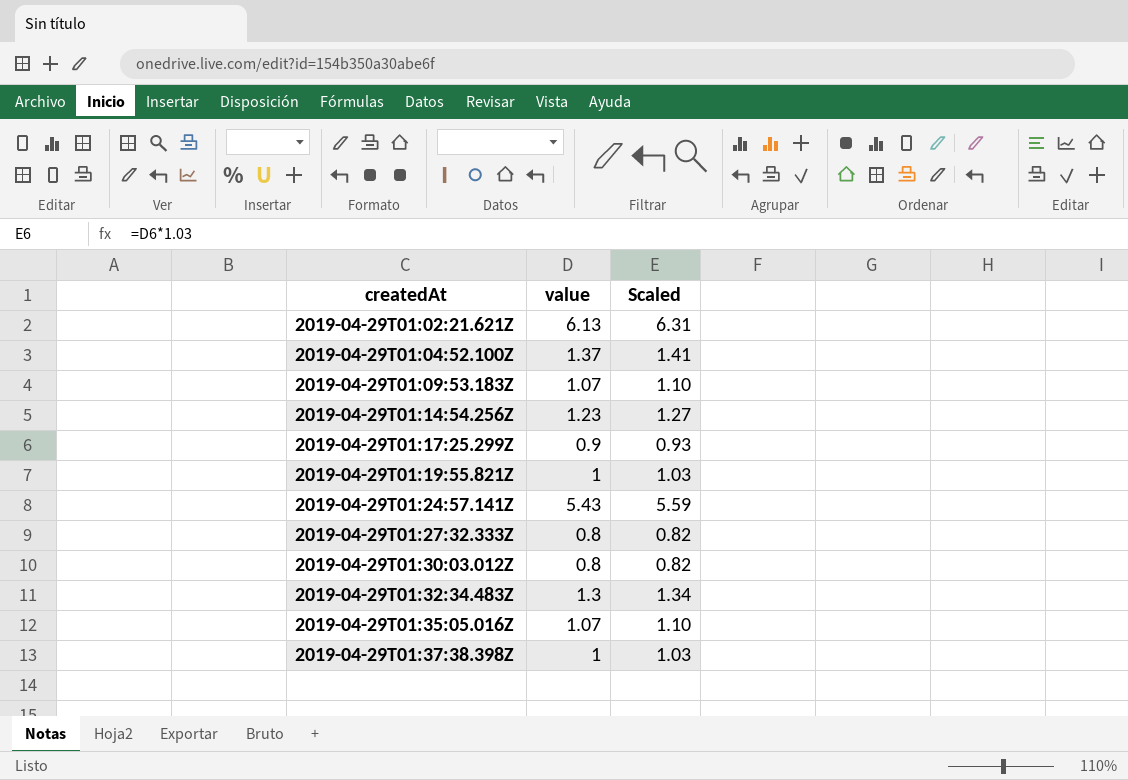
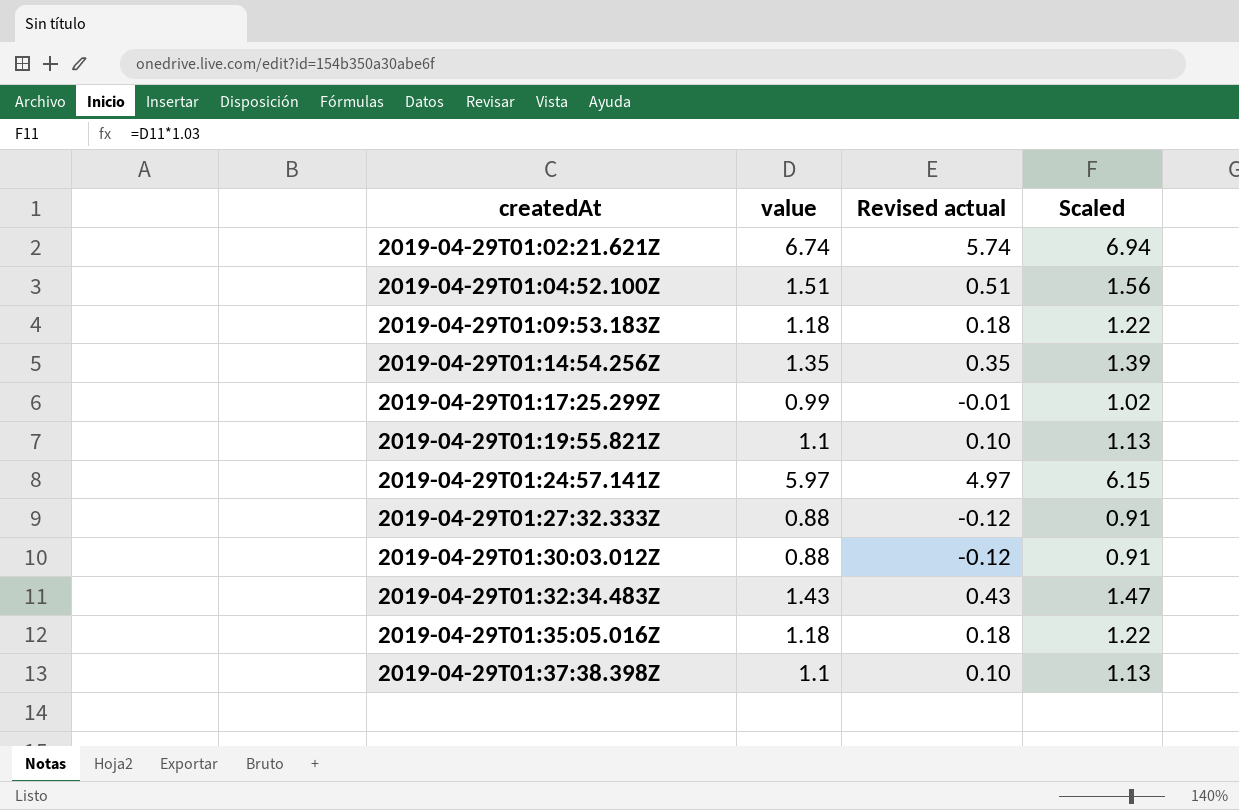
column Revised actual | formula: none -> [value] - 1
2019-04-29T01:02:21.621Z | value: 6.13 -> 6.74
2019-04-29T01:02:21.621Z | Scaled: 6.31 -> 6.94
2019-04-29T01:04:52.100Z | value: 1.37 -> 1.51
2019-04-29T01:04:52.100Z | Scaled: 1.41 -> 1.56
2019-04-29T01:09:53.183Z | value: 1.07 -> 1.18
2019-04-29T01:09:53.183Z | Scaled: 1.10 -> 1.22
2019-04-29T01:14:54.256Z | value: 1.23 -> 1.35
2019-04-29T01:14:54.256Z | Scaled: 1.27 -> 1.39
2019-04-29T01:17:25.299Z | value: 0.9 -> 0.99
2019-04-29T01:17:25.299Z | Scaled: 0.93 -> 1.02
2019-04-29T01:19:55.821Z | value: 1 -> 1.1
2019-04-29T01:19:55.821Z | Scaled: 1.03 -> 1.13
2019-04-29T01:24:57.141Z | value: 5.43 -> 5.97
2019-04-29T01:24:57.141Z | Scaled: 5.59 -> 6.15
2019-04-29T01:27:32.333Z | value: 0.8 -> 0.88
2019-04-29T01:27:32.333Z | Scaled: 0.82 -> 0.91
2019-04-29T01:30:03.012Z | value: 0.8 -> 0.88
2019-04-29T01:30:03.012Z | Scaled: 0.82 -> 0.91
2019-04-29T01:32:34.483Z | value: 1.3 -> 1.43
2019-04-29T01:32:34.483Z | Scaled: 1.34 -> 1.47
2019-04-29T01:35:05.016Z | value: 1.07 -> 1.18
2019-04-29T01:35:05.016Z | Scaled: 1.10 -> 1.22
2019-04-29T01:37:38.398Z | value: 1 -> 1.1
2019-04-29T01:37:38.398Z | Scaled: 1.03 -> 1.13

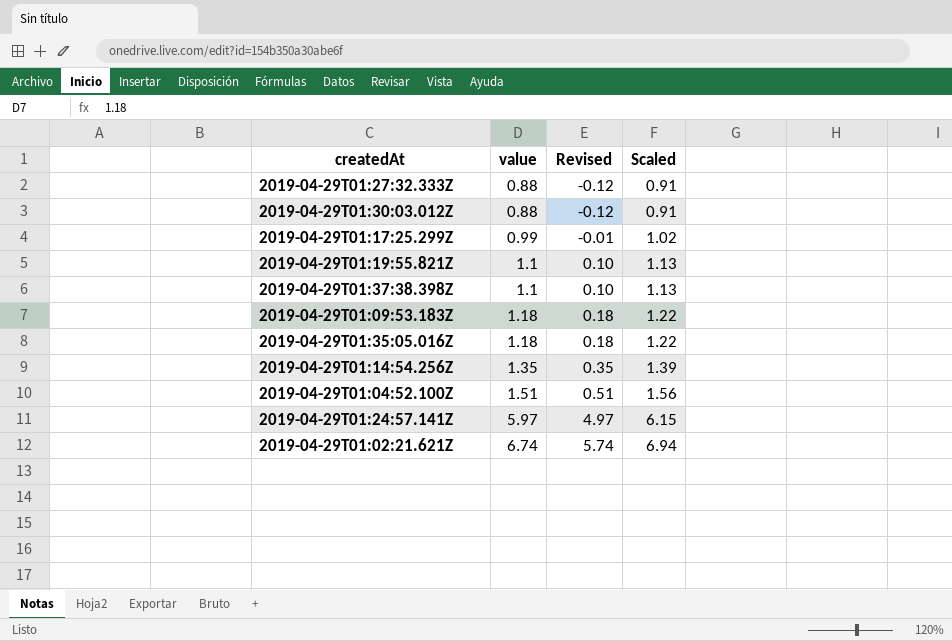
row order: createdAt ascending -> value ascending
column name: Revised actual -> Revised
row 2019-04-29T01:32:34.483Z: 1.43 | 0.43 | 1.47 -> none

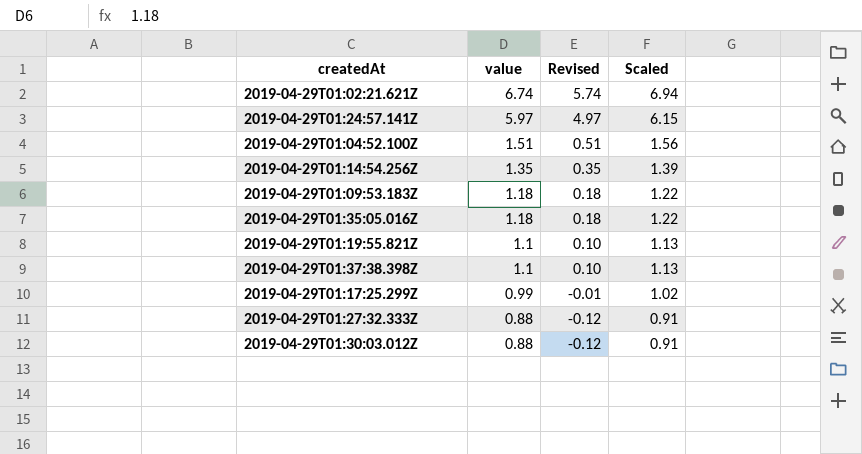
row order: value ascending -> value descending

